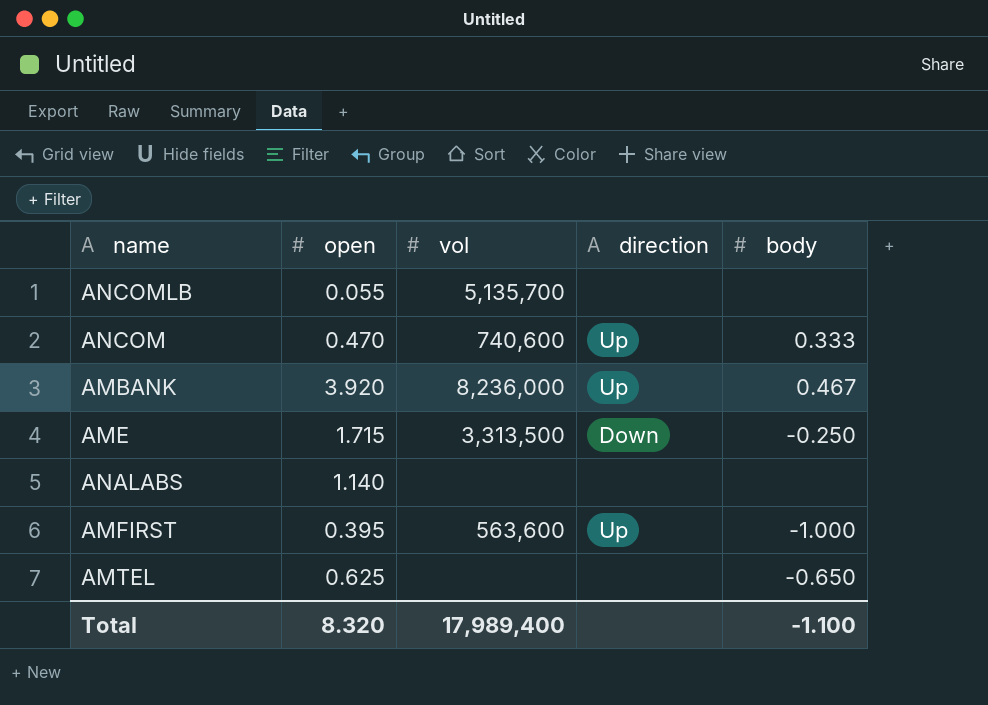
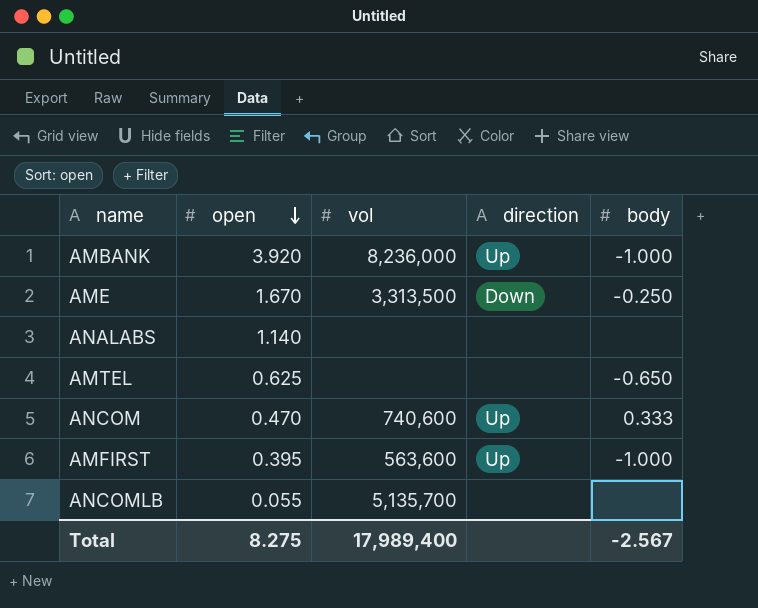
row order: none -> open descending
AMBANK | body: 0.467 -> -1.000
AME | open: 1.715 -> 1.670
Total | open: 8.320 -> 8.275
Total | body: -1.100 -> -2.567

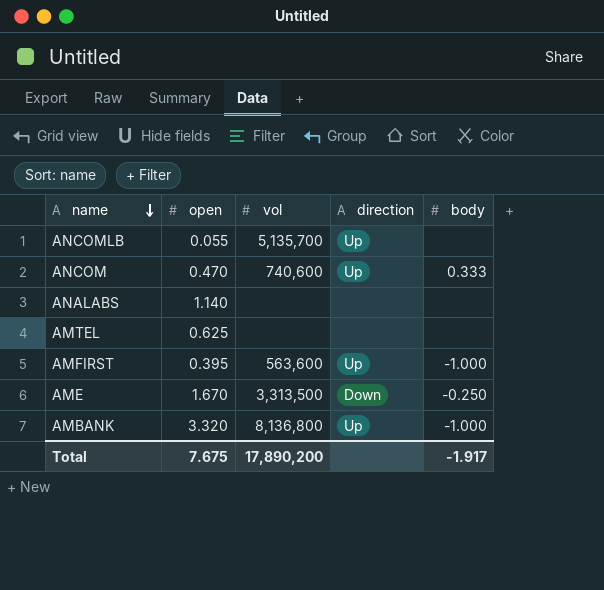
row order: open descending -> name descending
ANCOMLB | direction: none -> Up
AMTEL | body: -0.650 -> none
AMBANK | open: 3.920 -> 3.320
AMBANK | vol: 8,236,000 -> 8,136,800
Total | open: 8.275 -> 7.675
Total | vol: 17,989,400 -> 17,890,200
Total | body: -2.567 -> -1.917

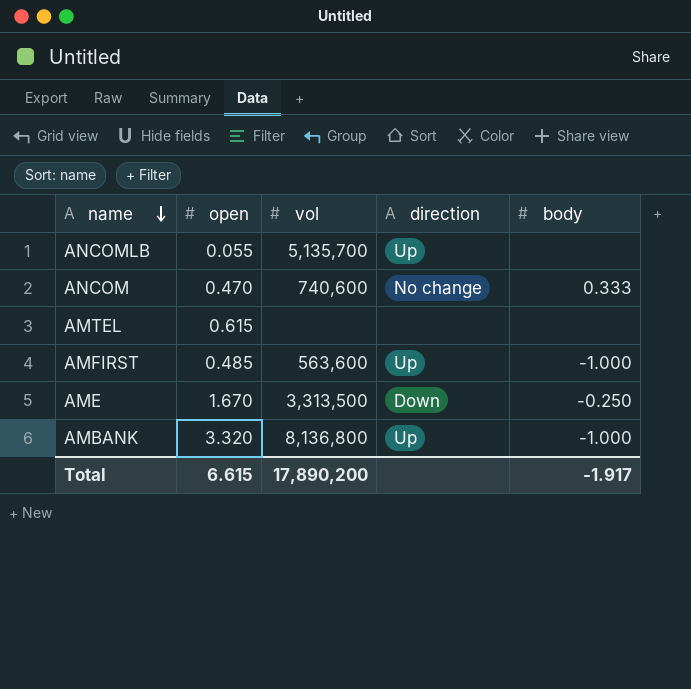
row ANALABS: 1.140 | none | none | none -> none
ANCOM | direction: Up -> No change
AMTEL | open: 0.625 -> 0.615
AMFIRST | open: 0.395 -> 0.485
Total | open: 7.675 -> 6.615

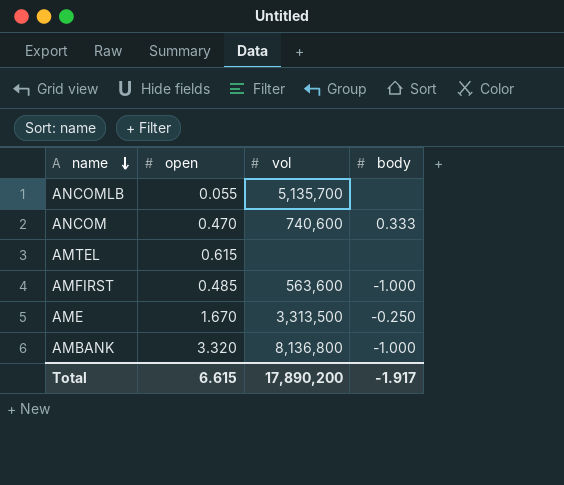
column direction | position: 4 -> none

